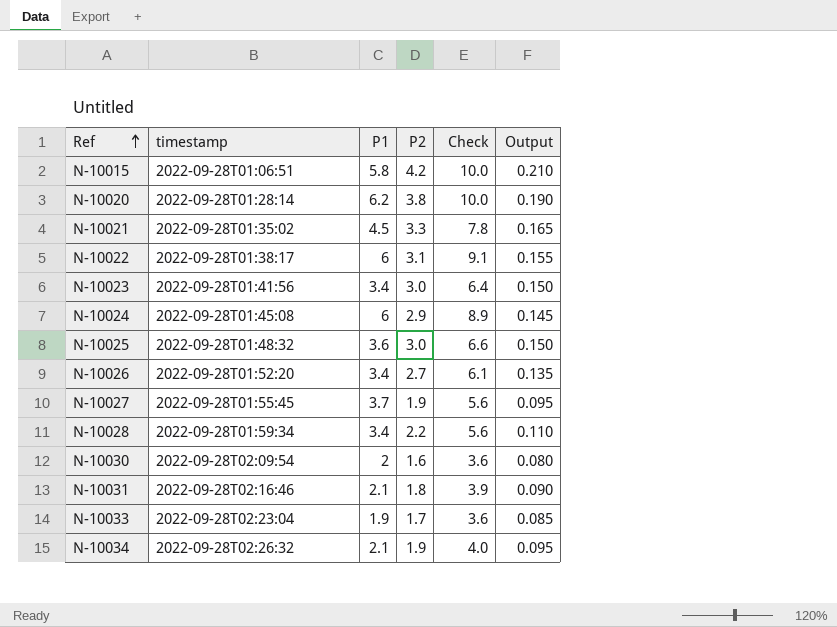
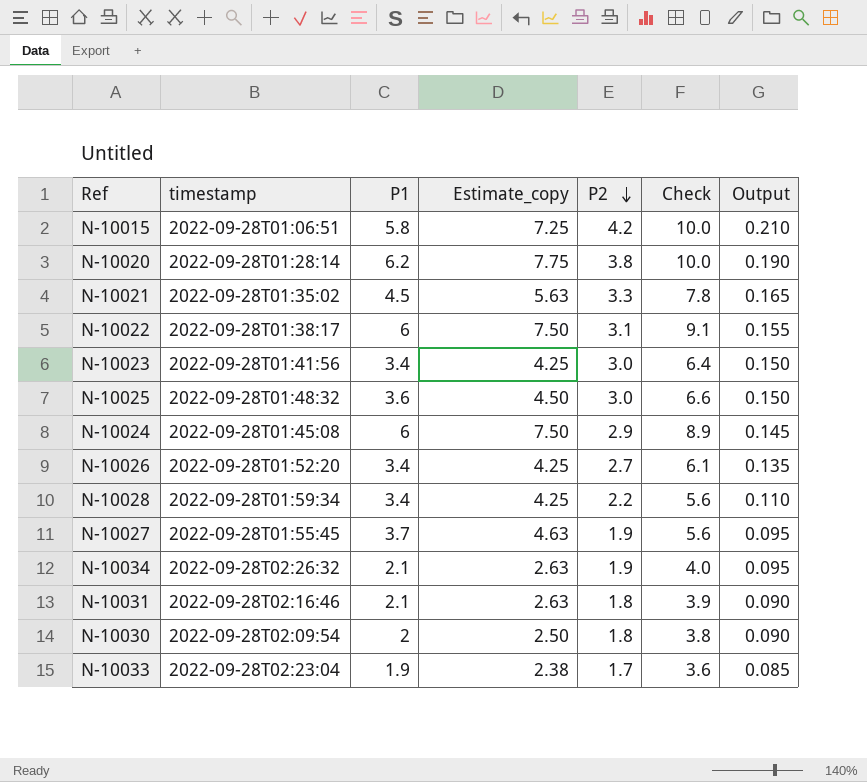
row order: Ref ascending -> P2 descending
column Estimate_copy | formula: none -> [P1] * 1.25
N-10030 | P2: 1.6 -> 1.8
N-10030 | Check: 3.6 -> 3.8
N-10030 | Output: 0.080 -> 0.090

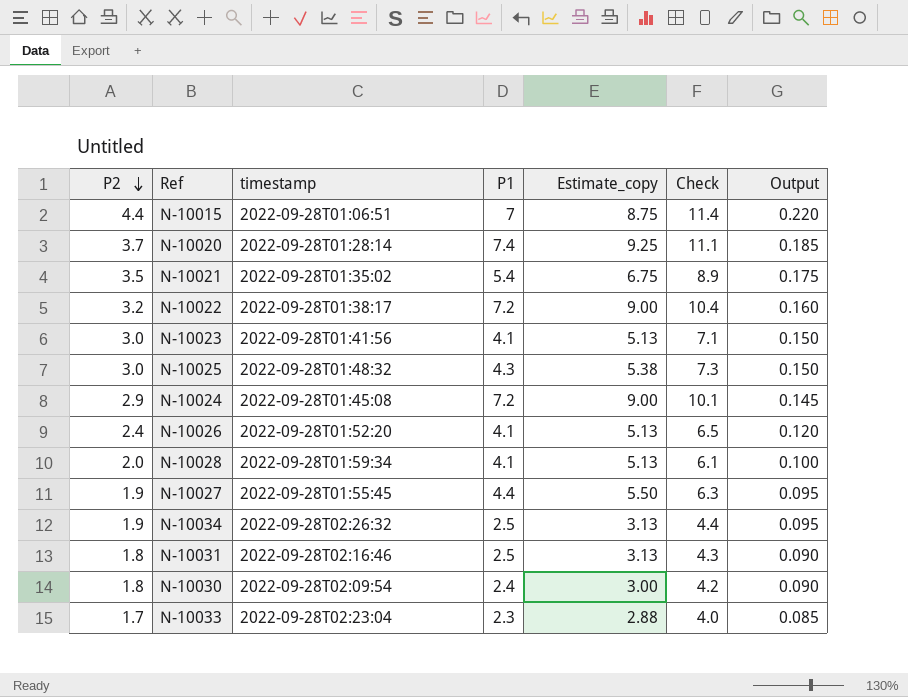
column P2 | position: 5 -> 1
N-10015 | P2: 4.2 -> 4.4
N-10015 | P1: 5.8 -> 7
N-10015 | Estimate_copy: 7.25 -> 8.75
N-10015 | Check: 10.0 -> 11.4
N-10015 | Output: 0.210 -> 0.220
N-10020 | P2: 3.8 -> 3.7
N-10020 | P1: 6.2 -> 7.4
N-10020 | Estimate_copy: 7.75 -> 9.25
N-10020 | Check: 10.0 -> 11.1
N-10020 | Output: 0.190 -> 0.185
N-10021 | P2: 3.3 -> 3.5
N-10021 | P1: 4.5 -> 5.4
N-10021 | Estimate_copy: 5.63 -> 6.75
N-10021 | Check: 7.8 -> 8.9
N-10021 | Output: 0.165 -> 0.175
N-10022 | P2: 3.1 -> 3.2
N-10022 | P1: 6 -> 7.2
N-10022 | Estimate_copy: 7.50 -> 9.00
N-10022 | Check: 9.1 -> 10.4
N-10022 | Output: 0.155 -> 0.160
N-10023 | P1: 3.4 -> 4.1
N-10023 | Estimate_copy: 4.25 -> 5.13
N-10023 | Check: 6.4 -> 7.1
N-10025 | P1: 3.6 -> 4.3
N-10025 | Estimate_copy: 4.50 -> 5.38
N-10025 | Check: 6.6 -> 7.3
N-10024 | P1: 6 -> 7.2
N-10024 | Estimate_copy: 7.50 -> 9.00
N-10024 | Check: 8.9 -> 10.1
N-10026 | P2: 2.7 -> 2.4
N-10026 | P1: 3.4 -> 4.1
N-10026 | Estimate_copy: 4.25 -> 5.13
N-10026 | Check: 6.1 -> 6.5
N-10026 | Output: 0.135 -> 0.120
N-10028 | P2: 2.2 -> 2.0
N-10028 | P1: 3.4 -> 4.1
N-10028 | Estimate_copy: 4.25 -> 5.13
N-10028 | Check: 5.6 -> 6.1
N-10028 | Output: 0.110 -> 0.100
N-10027 | P1: 3.7 -> 4.4
N-10027 | Estimate_copy: 4.63 -> 5.50
N-10027 | Check: 5.6 -> 6.3
N-10034 | P1: 2.1 -> 2.5
N-10034 | Estimate_copy: 2.63 -> 3.13
N-10034 | Check: 4.0 -> 4.4
N-10031 | P1: 2.1 -> 2.5
N-10031 | Estimate_copy: 2.63 -> 3.13
N-10031 | Check: 3.9 -> 4.3
N-10030 | P1: 2 -> 2.4
N-10030 | Estimate_copy: 2.50 -> 3.00
N-10030 | Check: 3.8 -> 4.2
N-10033 | P1: 1.9 -> 2.3
N-10033 | Estimate_copy: 2.38 -> 2.88
N-10033 | Check: 3.6 -> 4.0

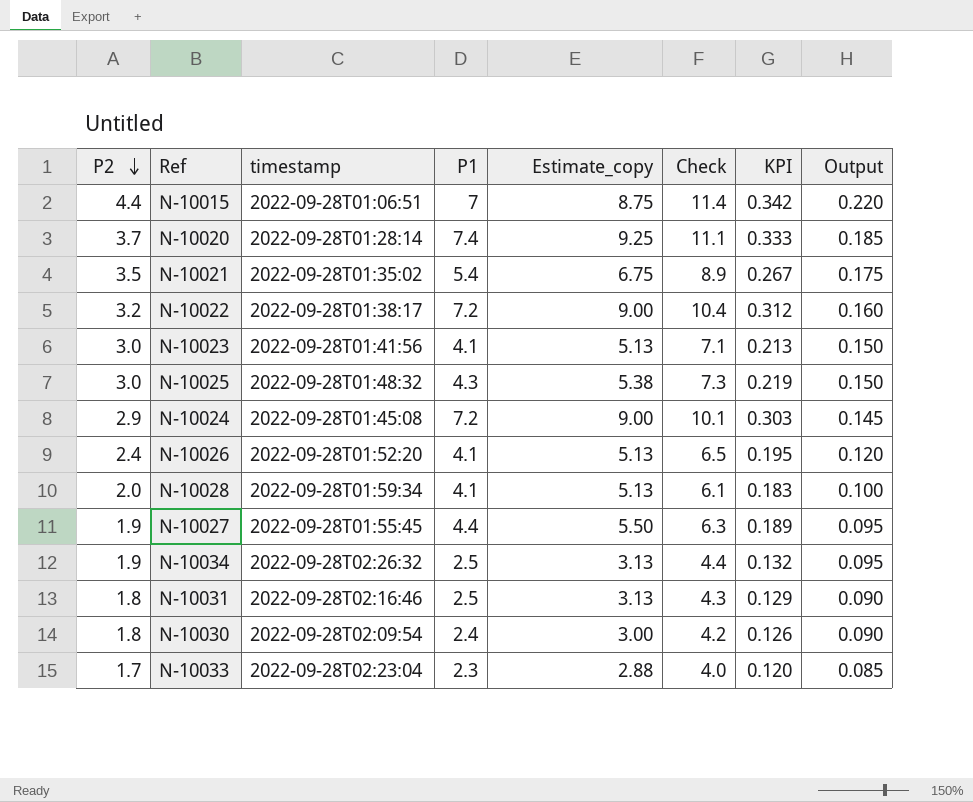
column KPI | formula: none -> [Check] * 0.03

